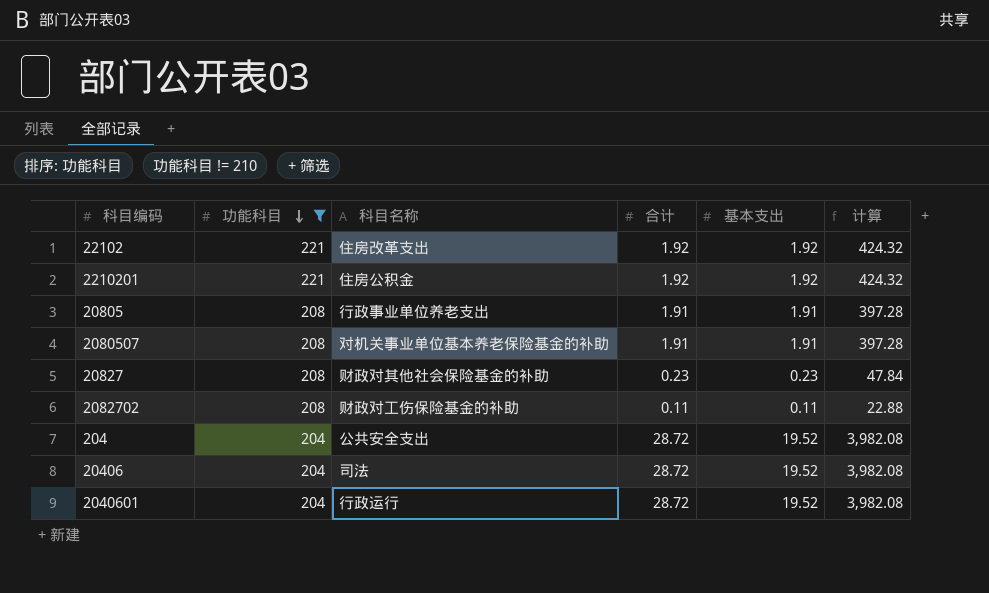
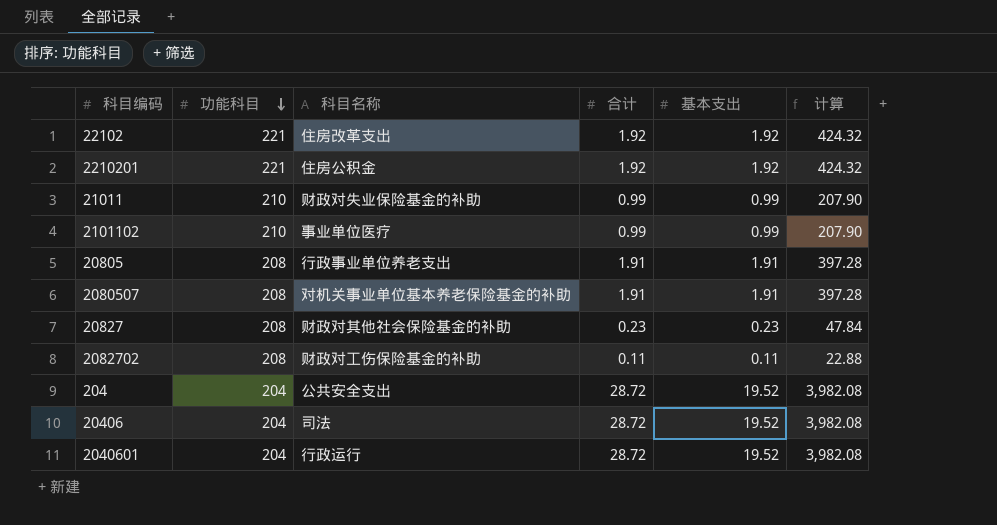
filter: 功能科目 != 210 -> none

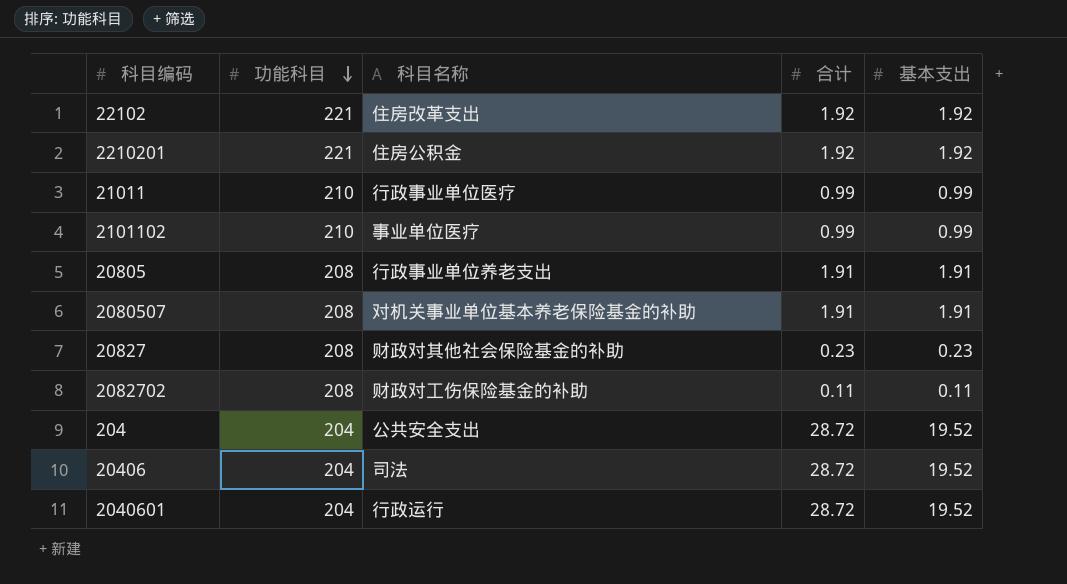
column 计算 | formula: [功能科目] * [基本支出] -> none
21011 | 科目名称: 财政对失业保险基金的补助 -> 行政事业单位医疗

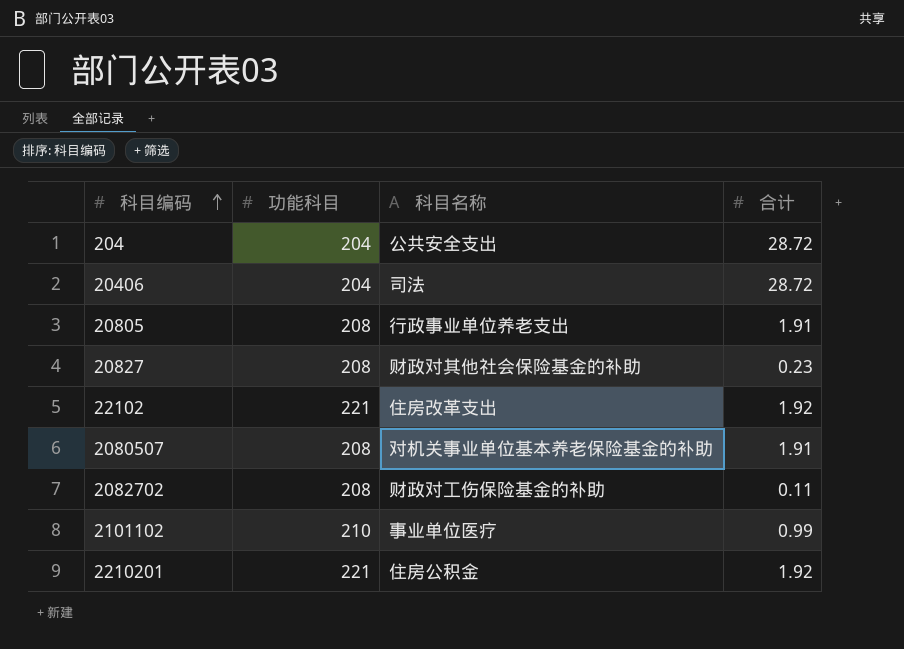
row order: 功能科目 descending -> 科目编码 ascending
column 基本支出 | position: 5 -> none
row 21011: 210 | 行政事业单位医疗 | 0.99 | 0.99 -> none
row 2040601: 204 | 行政运行 | 28.72 | 19.52 -> none

